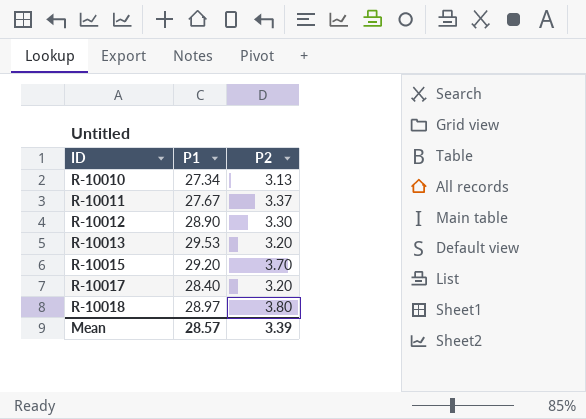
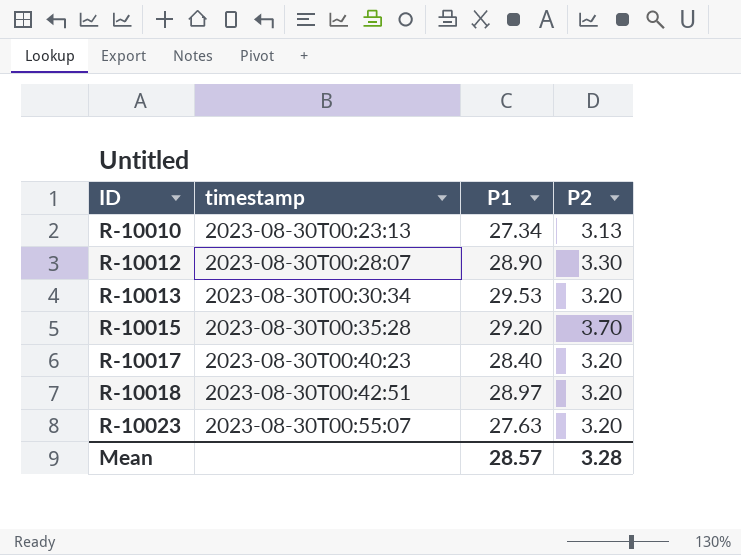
column timestamp | position: none -> 2
row R-10011: 27.67 | 3.37 -> none
R-10018 | P2: 3.80 -> 3.20
row R-10023: none -> 2023-08-30T00:55:07 | 27.63 | 3.20
Mean | P2: 3.39 -> 3.28

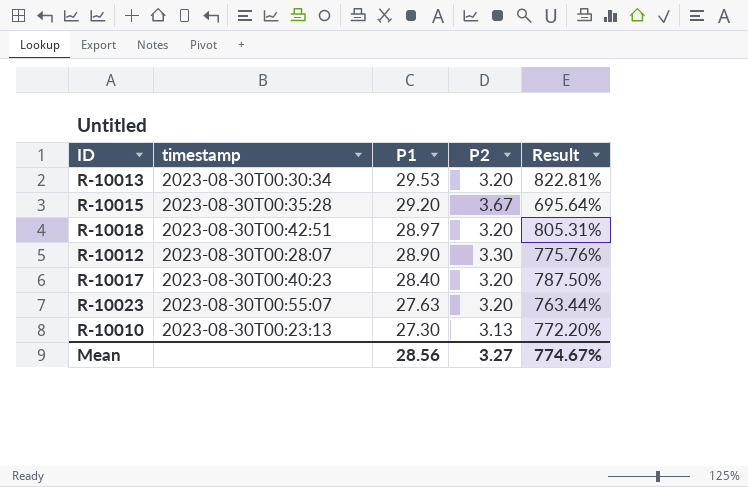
row order: ID ascending -> P1 descending
column Result | formula: none -> ([P1] - [P2]) / [P2]
R-10015 | P2: 3.70 -> 3.67
R-10010 | P1: 27.34 -> 27.30
Mean | P1: 28.57 -> 28.56
Mean | P2: 3.28 -> 3.27

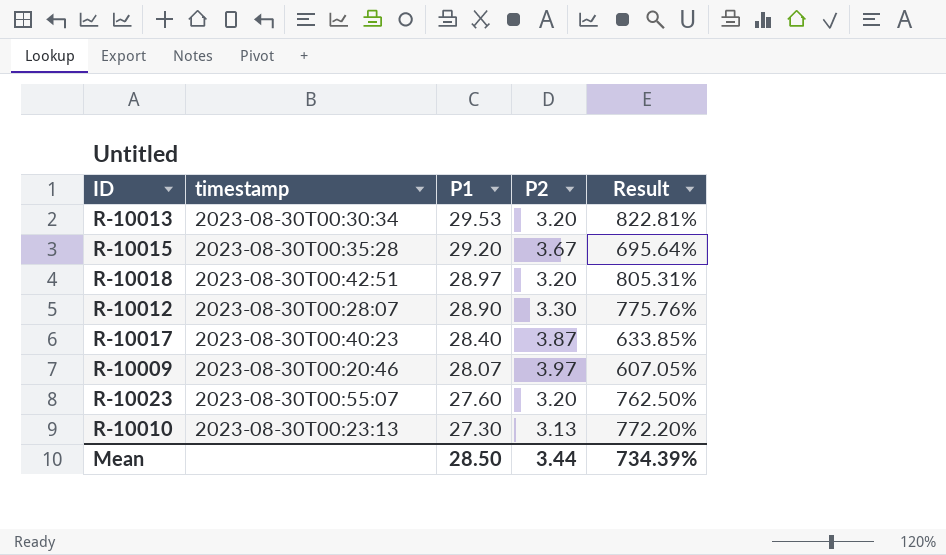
R-10017 | P2: 3.20 -> 3.87
R-10017 | Result: 787.50% -> 633.85%
row R-10009: none -> 2023-08-30T00:20:46 | 28.07 | 3.97 | 607.05%
R-10023 | P1: 27.63 -> 27.60
R-10023 | Result: 763.44% -> 762.50%
Mean | P1: 28.56 -> 28.50
Mean | P2: 3.27 -> 3.44
Mean | Result: 774.67% -> 734.39%

